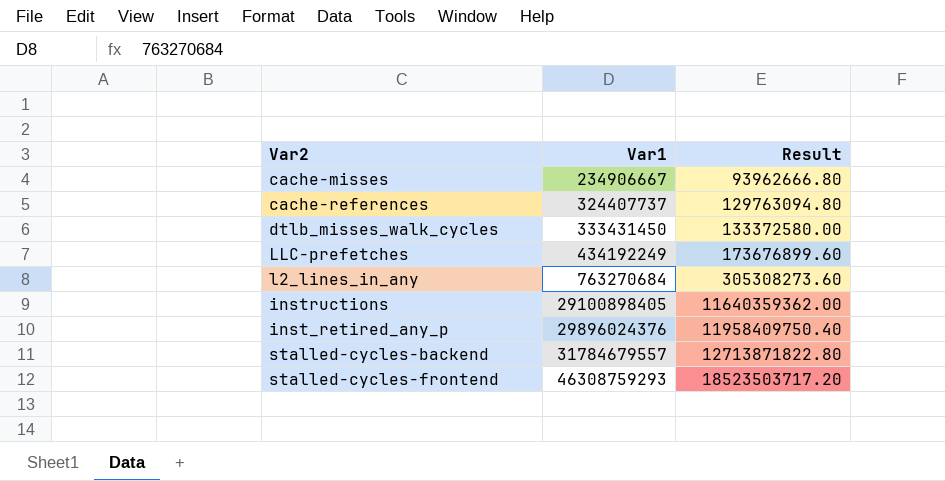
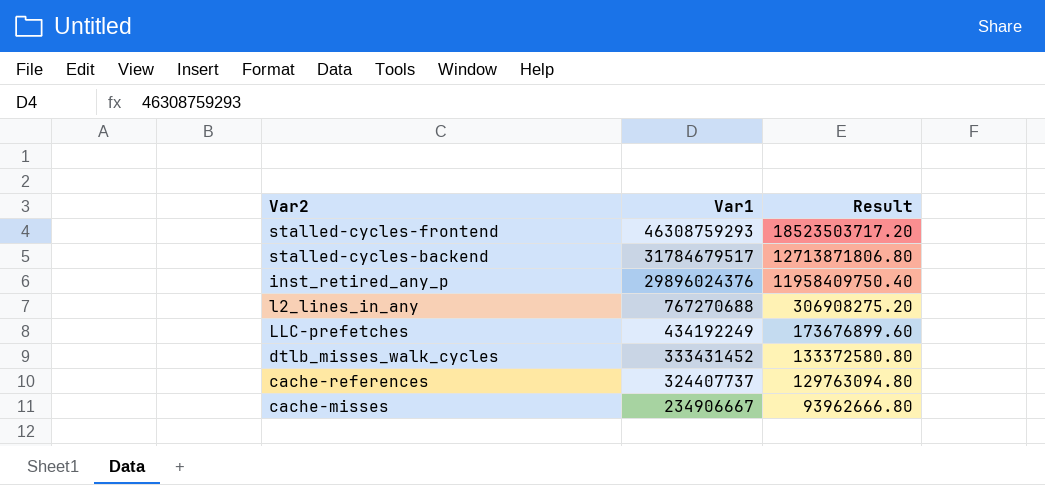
row order: Var1 ascending -> Var1 descending
row instructions: 29100898405 | 11640359362.00 -> none
stalled-cycles-backend | Var1: 31784679557 -> 31784679517
stalled-cycles-backend | Result: 12713871822.80 -> 12713871806.80
l2_lines_in_any | Var1: 763270684 -> 767270688
l2_lines_in_any | Result: 305308273.60 -> 306908275.20
dtlb_misses_walk_cycles | Var1: 333431450 -> 333431452
dtlb_misses_walk_cycles | Result: 133372580.00 -> 133372580.80

